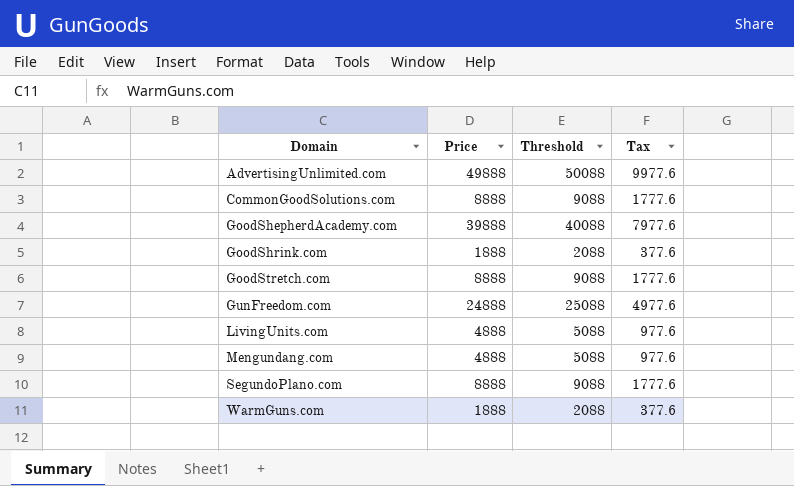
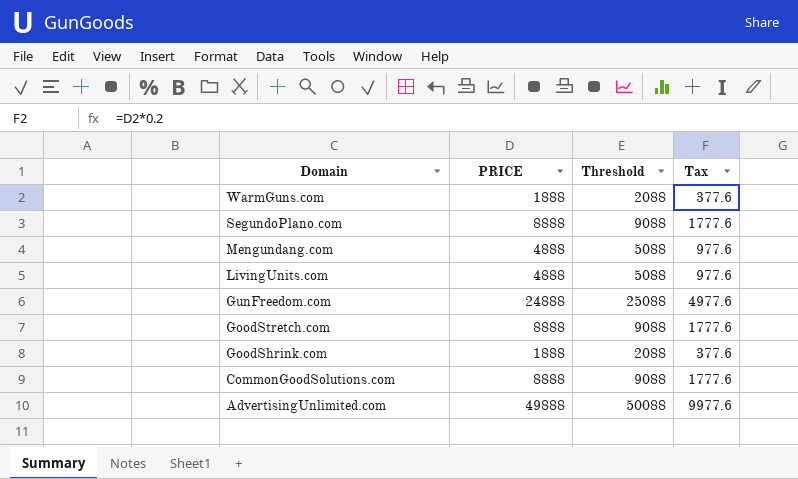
row order: Domain ascending -> Domain descending
column name: Price -> PRICE
row GoodShepherdAcademy.com: 39888 | 40088 | 7977.6 -> none

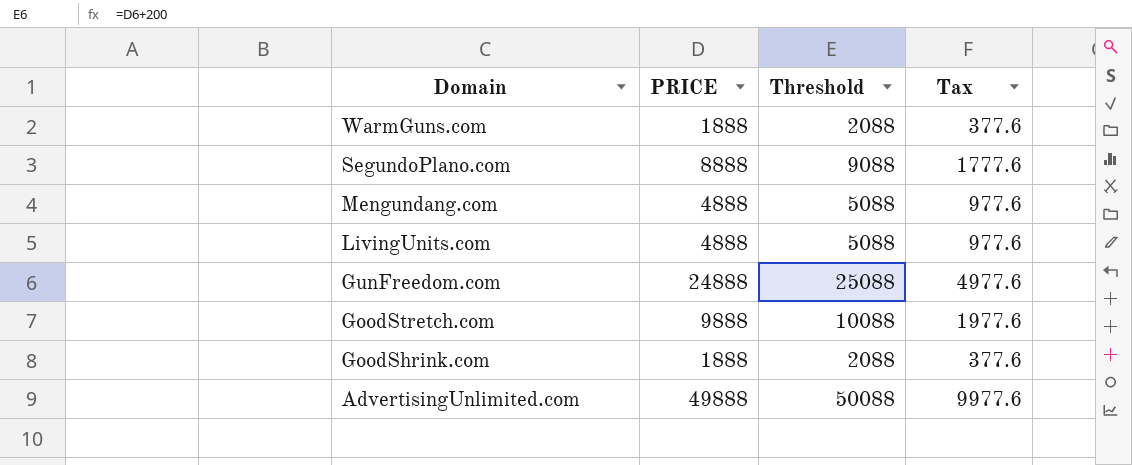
row CommonGoodSolutions.com: 8888 | 9088 | 1777.6 -> none
GoodStretch.com | PRICE: 8888 -> 9888
GoodStretch.com | Threshold: 9088 -> 10088
GoodStretch.com | Tax: 1777.6 -> 1977.6

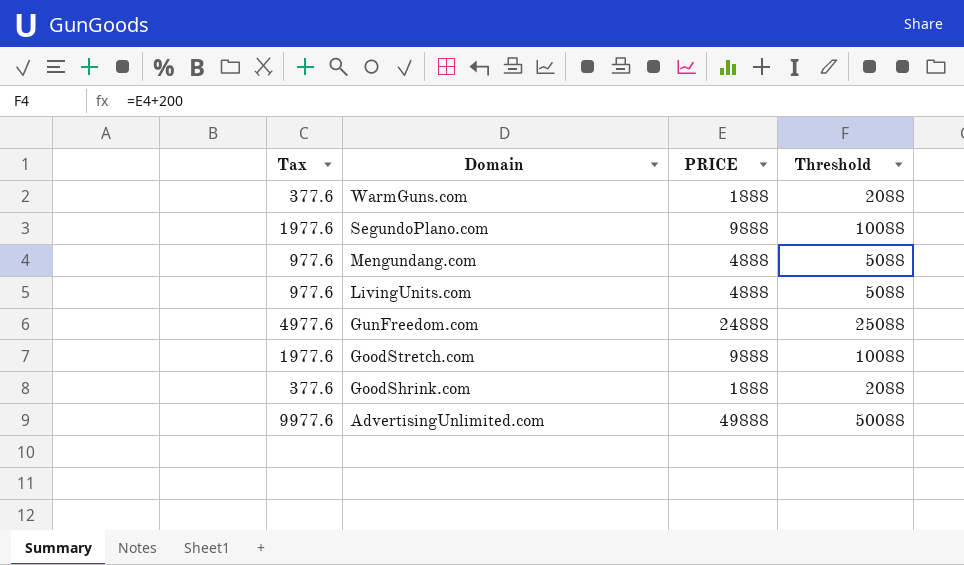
column Tax | position: 4 -> 1
SegundoPlano.com | Tax: 1777.6 -> 1977.6
SegundoPlano.com | PRICE: 8888 -> 9888
SegundoPlano.com | Threshold: 9088 -> 10088

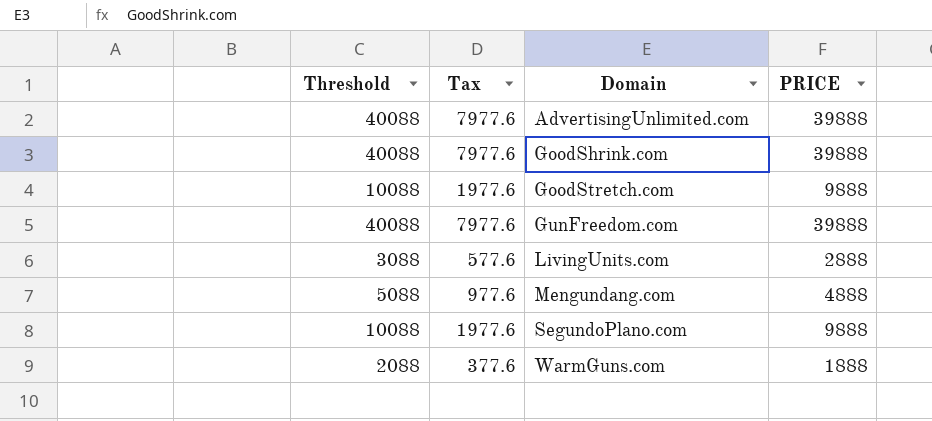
row order: Domain descending -> Domain ascending
column Threshold | position: 4 -> 1
AdvertisingUnlimited.com | Threshold: 50088 -> 40088
AdvertisingUnlimited.com | Tax: 9977.6 -> 7977.6
AdvertisingUnlimited.com | PRICE: 49888 -> 39888
GoodShrink.com | Threshold: 2088 -> 40088
GoodShrink.com | Tax: 377.6 -> 7977.6
GoodShrink.com | PRICE: 1888 -> 39888
GunFreedom.com | Threshold: 25088 -> 40088
GunFreedom.com | Tax: 4977.6 -> 7977.6
GunFreedom.com | PRICE: 24888 -> 39888
LivingUnits.com | Threshold: 5088 -> 3088
LivingUnits.com | Tax: 977.6 -> 577.6
LivingUnits.com | PRICE: 4888 -> 2888

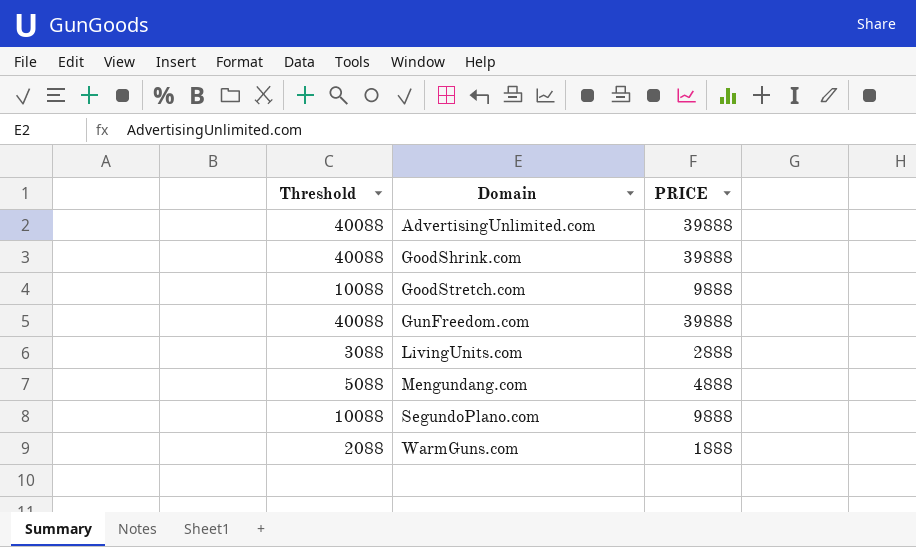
column Tax | formula: [PRICE] * 0.2 -> none

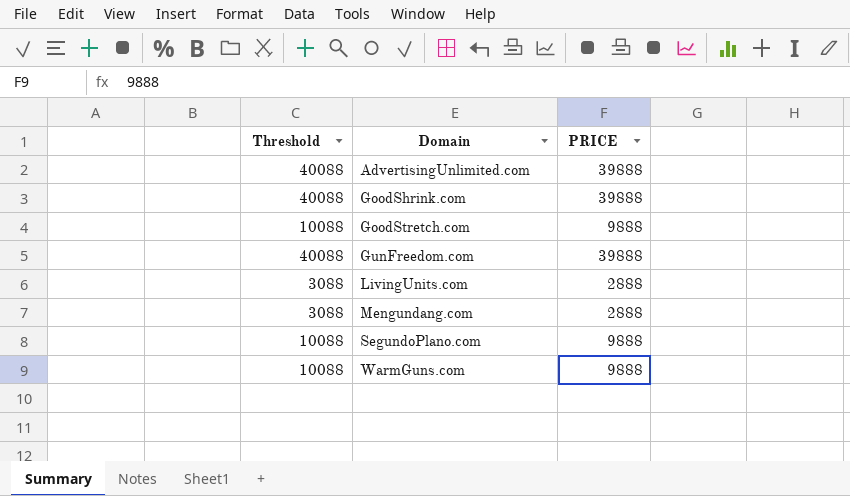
Mengundang.com | Threshold: 5088 -> 3088
Mengundang.com | PRICE: 4888 -> 2888
WarmGuns.com | Threshold: 2088 -> 10088
WarmGuns.com | PRICE: 1888 -> 9888

